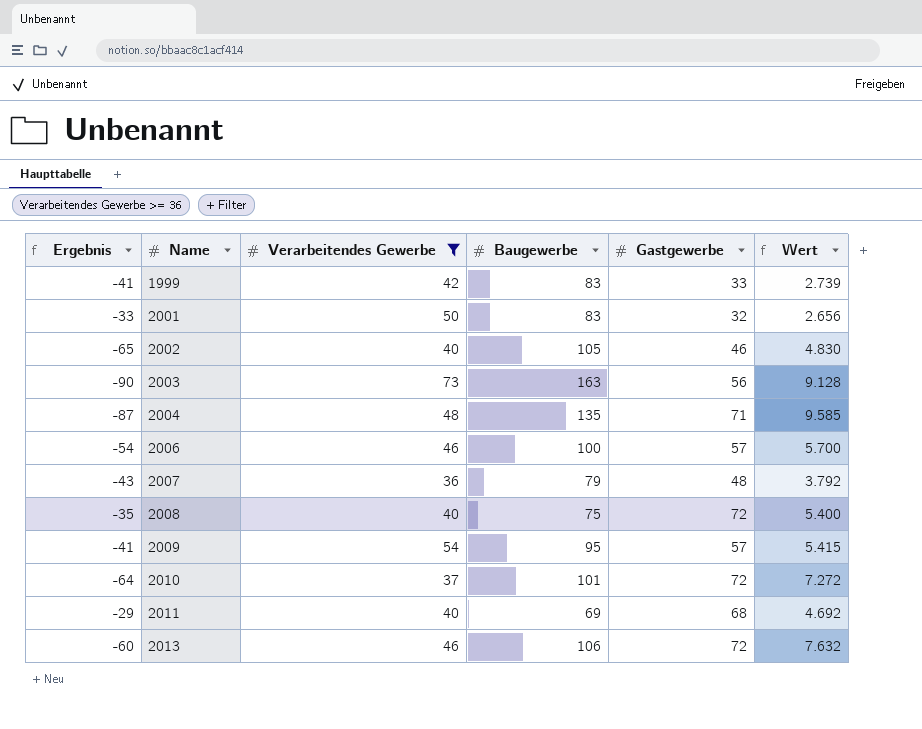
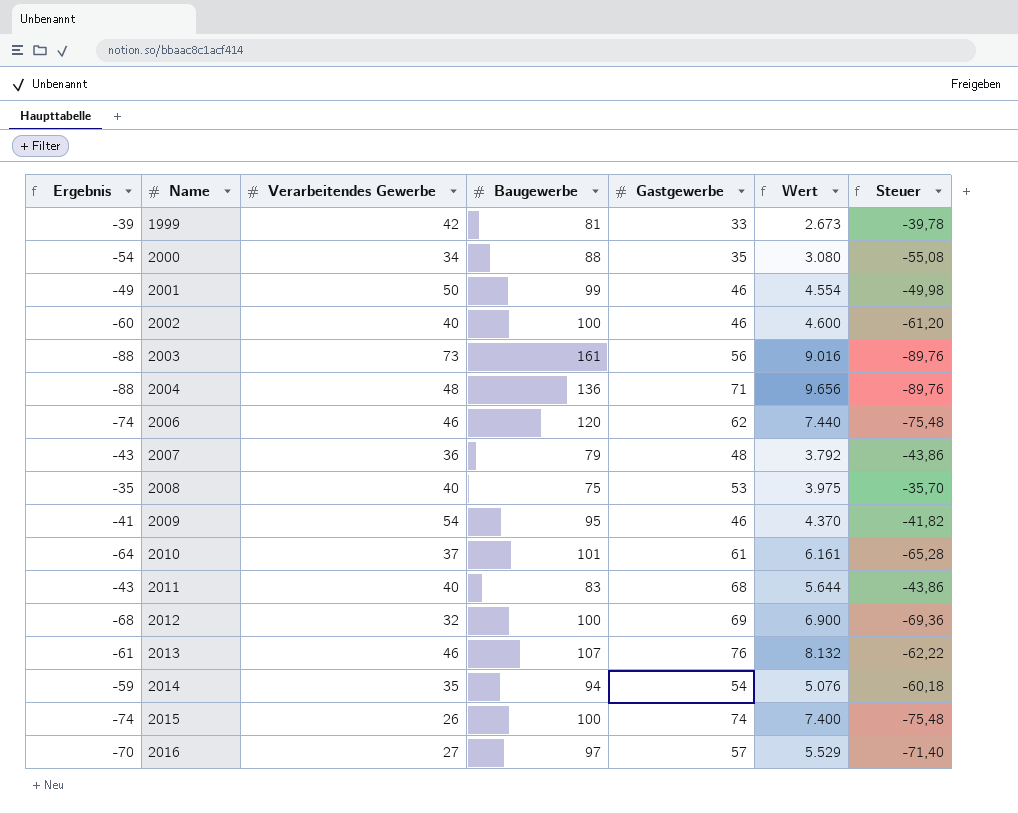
filter: Verarbeitendes Gewerbe >= 36 -> none
column Steuer | formula: none -> [Ergebnis] * 1,02
1999 | Ergebnis: -41 -> -39
1999 | Baugewerbe: 83 -> 81
1999 | Wert: 2.739 -> 2.673
2001 | Ergebnis: -33 -> -49
2001 | Baugewerbe: 83 -> 99
2001 | Gastgewerbe: 32 -> 46
2001 | Wert: 2.656 -> 4.554
2002 | Ergebnis: -65 -> -60
2002 | Baugewerbe: 105 -> 100
2002 | Wert: 4.830 -> 4.600
2003 | Ergebnis: -90 -> -88
2003 | Baugewerbe: 163 -> 161
2003 | Wert: 9.128 -> 9.016
2004 | Ergebnis: -87 -> -88
2004 | Baugewerbe: 135 -> 136
2004 | Wert: 9.585 -> 9.656
2006 | Ergebnis: -54 -> -74
2006 | Baugewerbe: 100 -> 120
2006 | Gastgewerbe: 57 -> 62
2006 | Wert: 5.700 -> 7.440
2008 | Gastgewerbe: 72 -> 53
2008 | Wert: 5.400 -> 3.975
2009 | Gastgewerbe: 57 -> 46
2009 | Wert: 5.415 -> 4.370
2010 | Gastgewerbe: 72 -> 61
2010 | Wert: 7.272 -> 6.161
2011 | Ergebnis: -29 -> -43
2011 | Baugewerbe: 69 -> 83
2011 | Wert: 4.692 -> 5.644
2013 | Ergebnis: -60 -> -61
2013 | Baugewerbe: 106 -> 107
2013 | Gastgewerbe: 72 -> 76
2013 | Wert: 7.632 -> 8.132

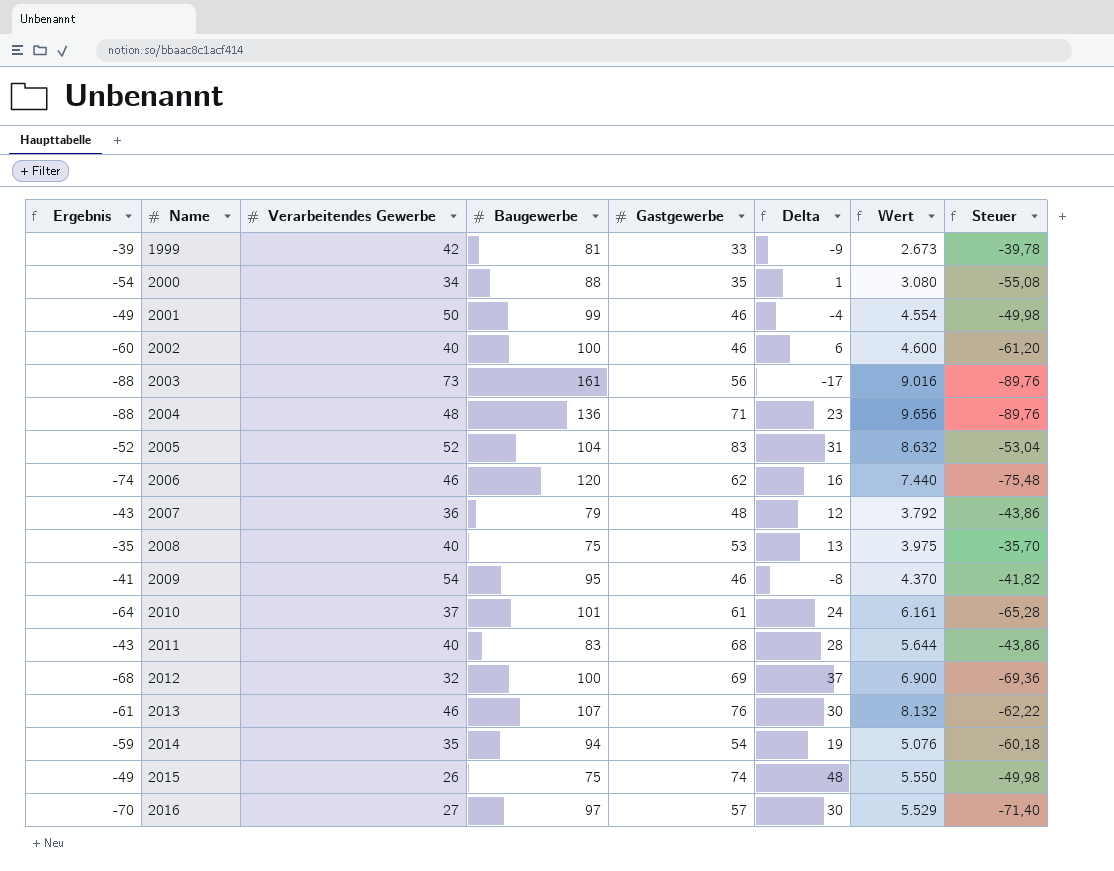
column Delta | formula: none -> [Gastgewerbe] - [Verarbeitendes Gewerbe]
row 2005: none -> -52 | 52 | 104 | 83 | 31 | 8.632 | -53,04
2015 | Ergebnis: -74 -> -49
2015 | Baugewerbe: 100 -> 75
2015 | Wert: 7.400 -> 5.550
2015 | Steuer: -75,48 -> -49,98

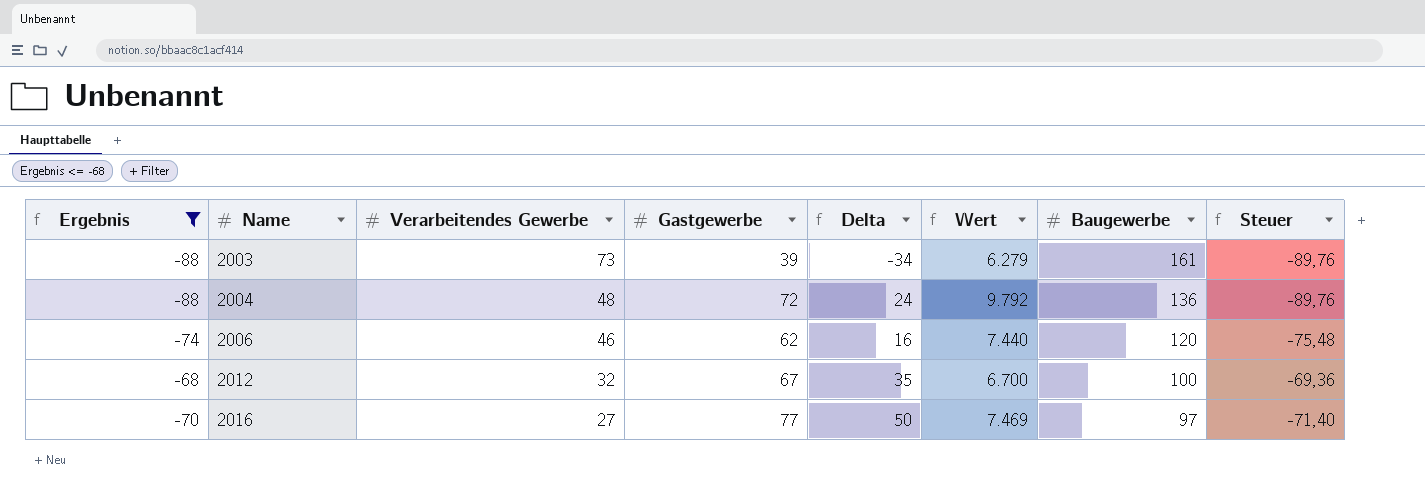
filter: none -> Ergebnis <= -68
column Baugewerbe | position: 4 -> 7
2003 | Gastgewerbe: 56 -> 39
2003 | Delta: -17 -> -34
2003 | Wert: 9.016 -> 6.279
2004 | Gastgewerbe: 71 -> 72
2004 | Delta: 23 -> 24
2004 | Wert: 9.656 -> 9.792
2012 | Gastgewerbe: 69 -> 67
2012 | Delta: 37 -> 35
2012 | Wert: 6.900 -> 6.700
2016 | Gastgewerbe: 57 -> 77
2016 | Delta: 30 -> 50
2016 | Wert: 5.529 -> 7.469

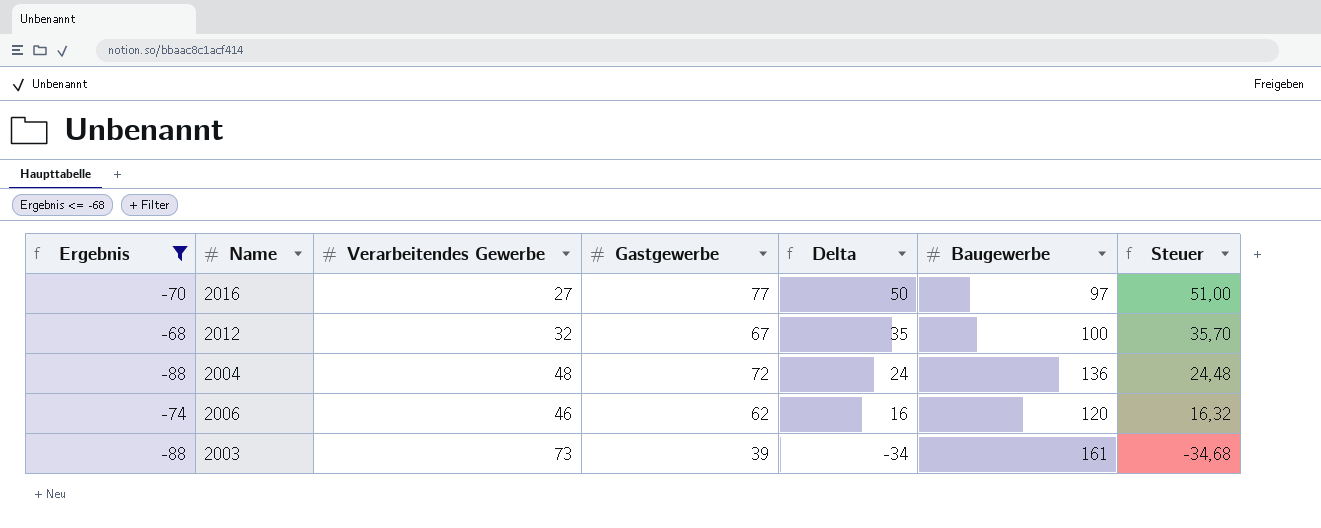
row order: Name ascending -> Delta descending
column Wert | formula: [Gastgewerbe] * [Baugewerbe] -> none
column Steuer | formula: [Ergebnis] * 1,02 -> [Delta] * 1,02

